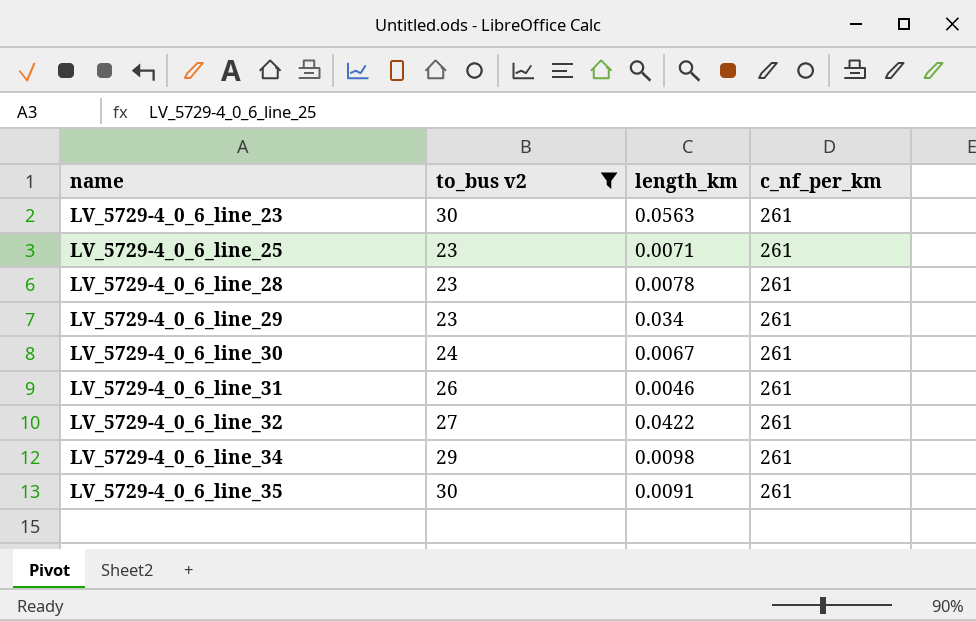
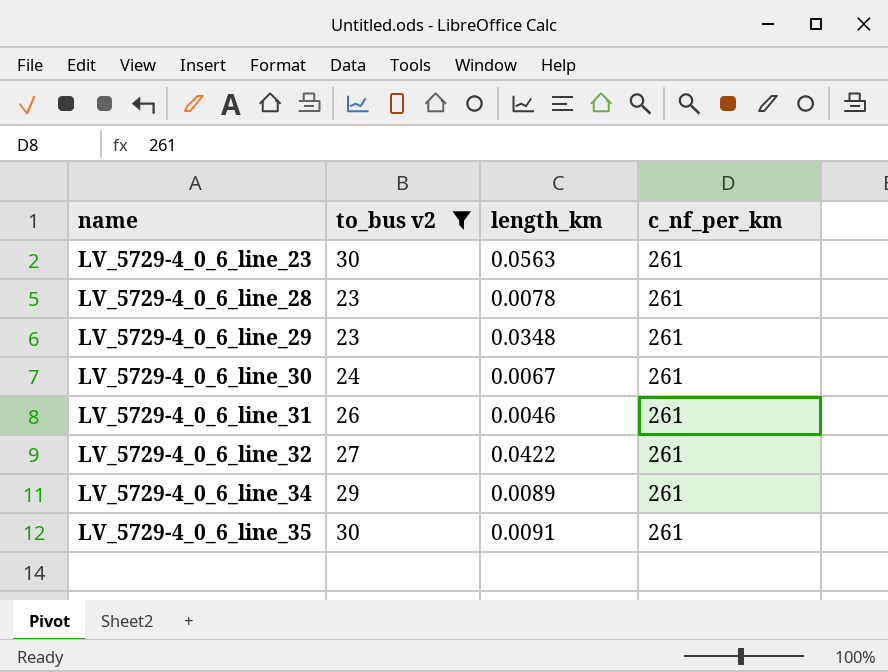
row LV_5729-4_0_6_line_25: 23 | 0.0071 | 261 -> none
LV_5729-4_0_6_line_29 | length_km: 0.034 -> 0.0348
LV_5729-4_0_6_line_34 | length_km: 0.0098 -> 0.0089

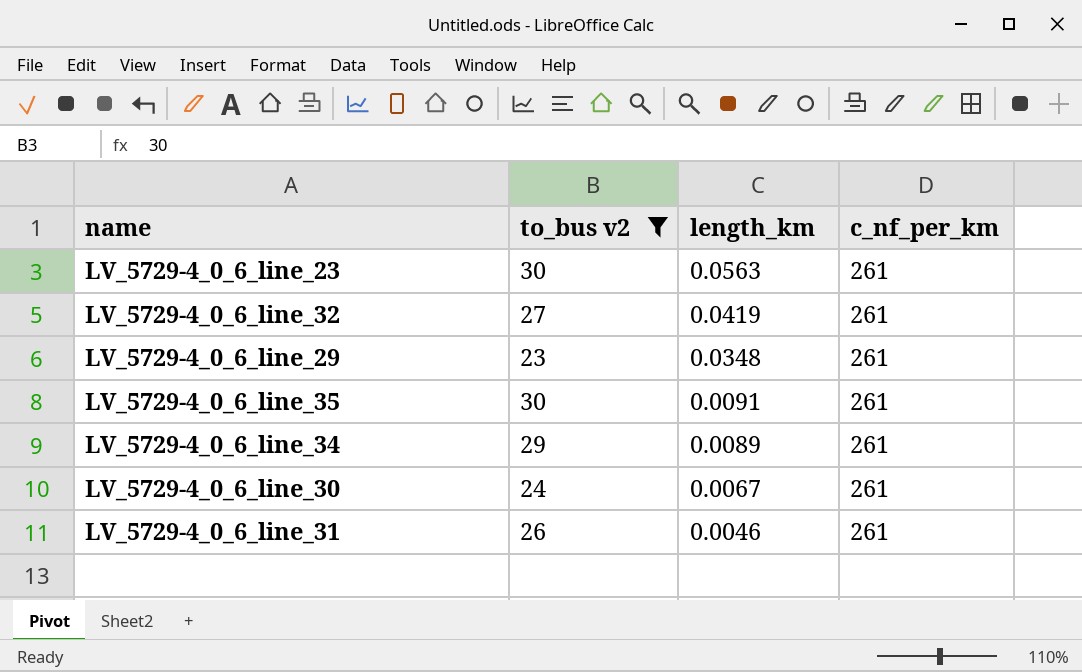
row order: name ascending -> length_km descending
row LV_5729-4_0_6_line_28: 23 | 0.0078 | 261 -> none
LV_5729-4_0_6_line_32 | length_km: 0.0422 -> 0.0419

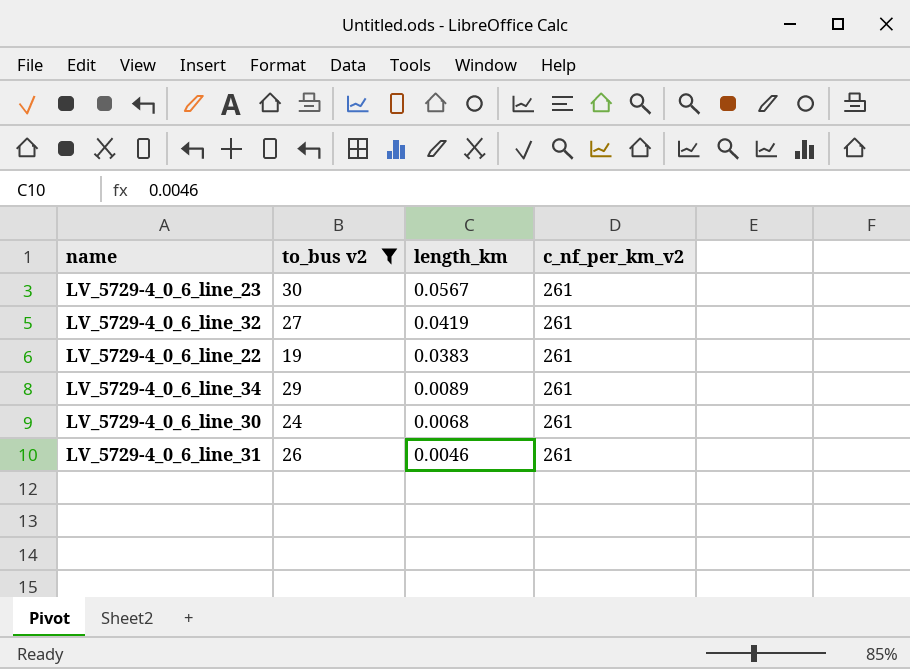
column name: c_nf_per_km -> c_nf_per_km_v2
row LV_5729-4_0_6_line_29: 23 | 0.0348 | 261 -> none
row LV_5729-4_0_6_line_35: 30 | 0.0091 | 261 -> none
LV_5729-4_0_6_line_23 | length_km: 0.0563 -> 0.0567
row LV_5729-4_0_6_line_22: none -> 19 | 0.0383 | 261
LV_5729-4_0_6_line_30 | length_km: 0.0067 -> 0.0068

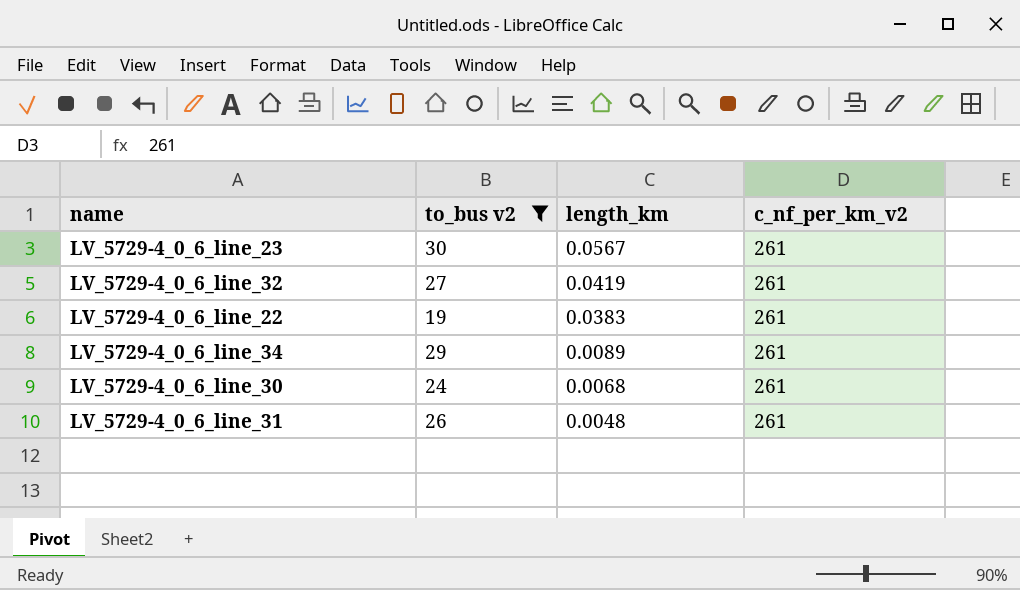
LV_5729-4_0_6_line_31 | length_km: 0.0046 -> 0.0048

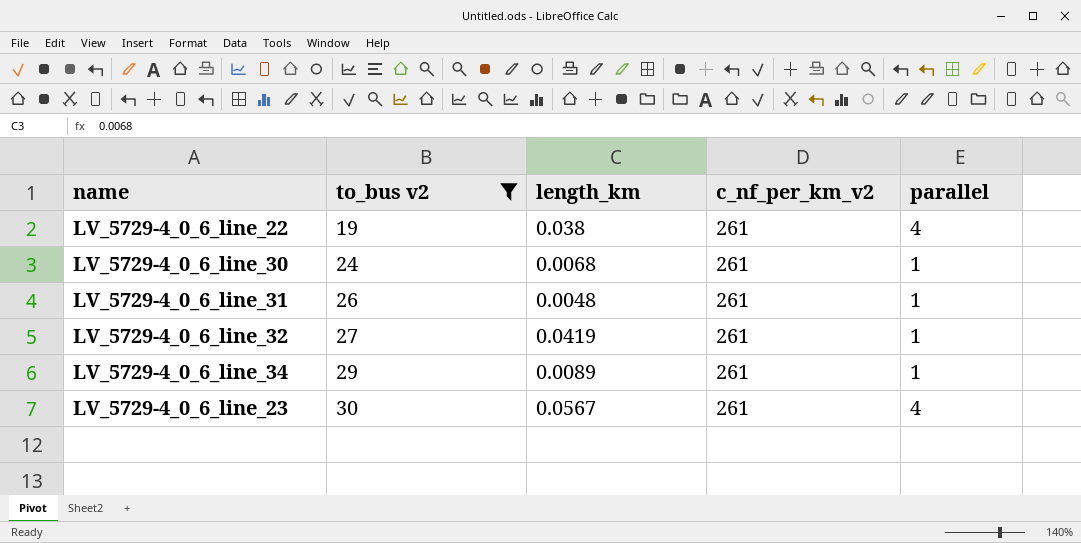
row order: length_km descending -> to_bus v2 ascending
column parallel | position: none -> 5
LV_5729-4_0_6_line_22 | length_km: 0.0383 -> 0.038

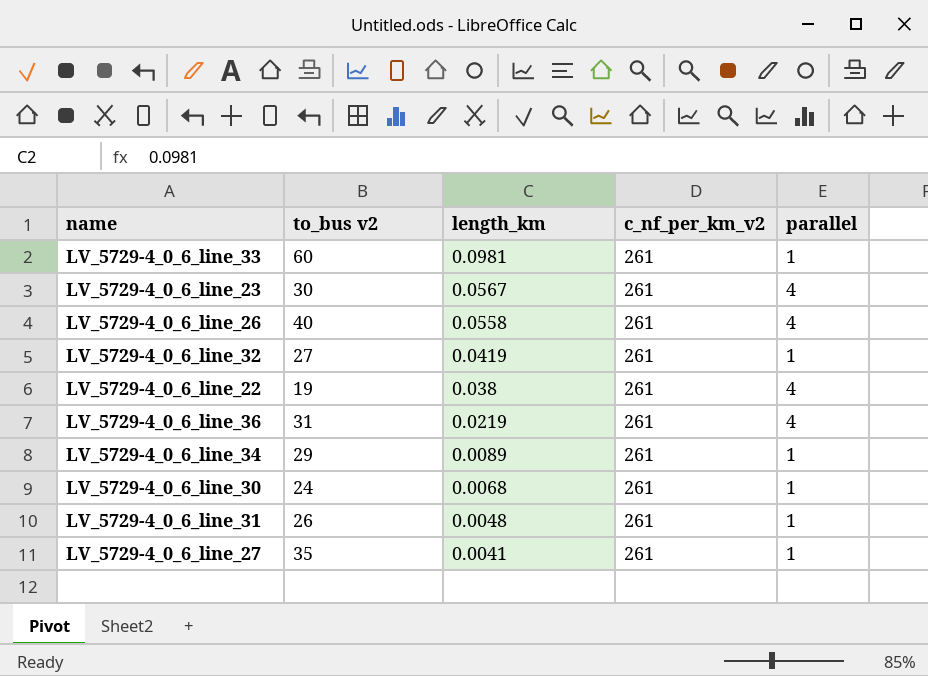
filter: to_bus v2 <= 30 -> none
row order: to_bus v2 ascending -> length_km descending

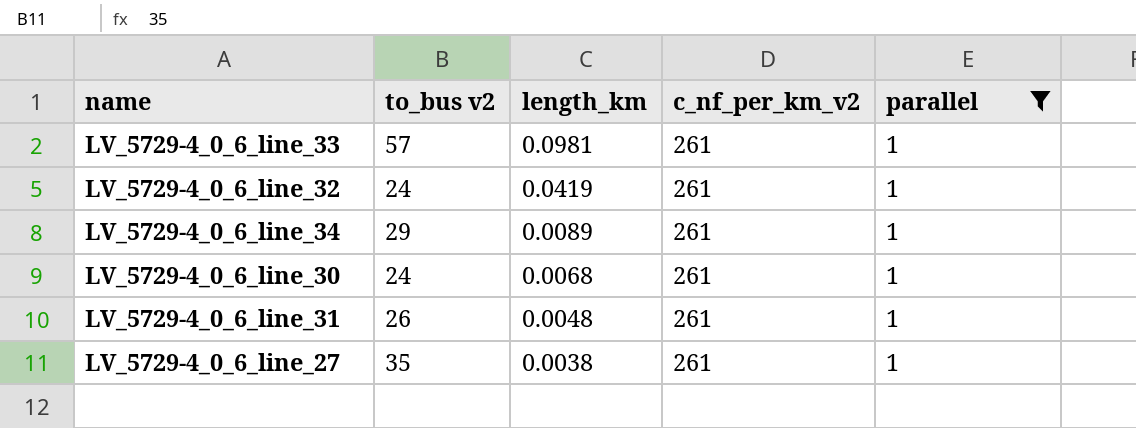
filter: none -> parallel = 1
LV_5729-4_0_6_line_33 | to_bus v2: 60 -> 57
LV_5729-4_0_6_line_32 | to_bus v2: 27 -> 24
LV_5729-4_0_6_line_27 | length_km: 0.0041 -> 0.0038

